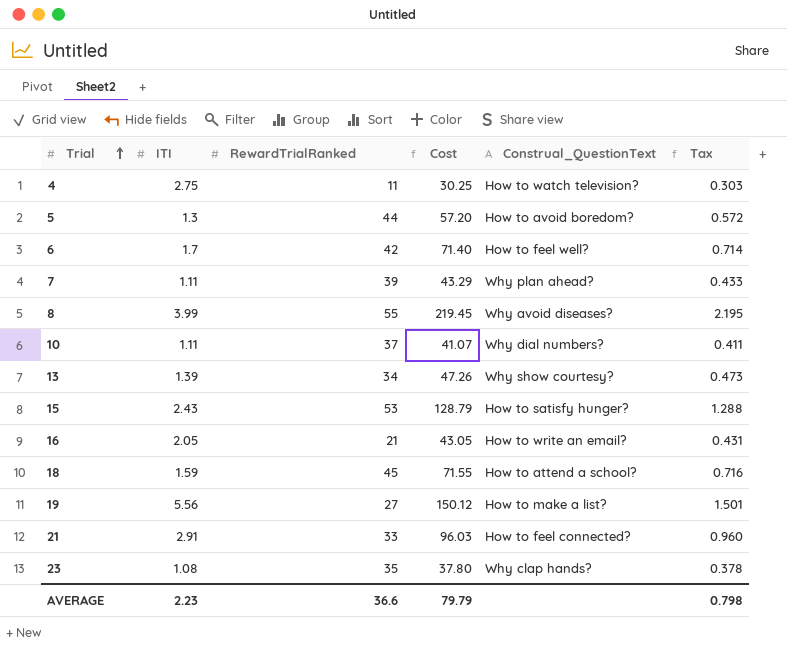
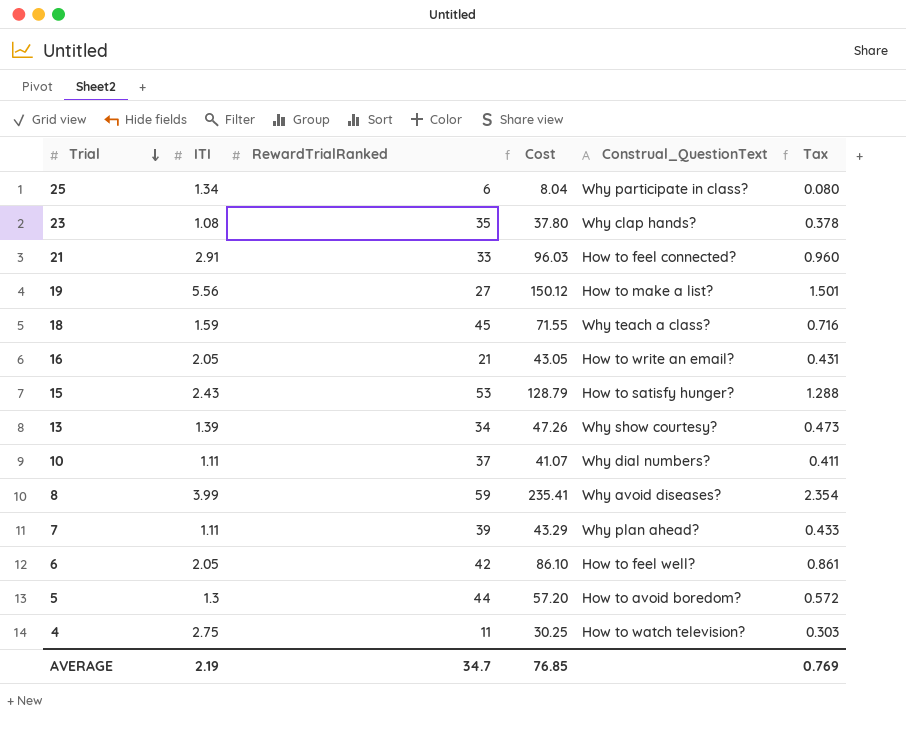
row order: Trial ascending -> Trial descending
row 25: none -> 1.34 | 6 | 8.04 | Why participate in class? | 0.080
18 | Construal_QuestionText: How to attend a school? -> Why teach a class?
8 | RewardTrialRanked: 55 -> 59
8 | Cost: 219.45 -> 235.41
8 | Tax: 2.195 -> 2.354
6 | ITI: 1.7 -> 2.05
6 | Cost: 71.40 -> 86.10
6 | Tax: 0.714 -> 0.861
AVERAGE | ITI: 2.23 -> 2.19
AVERAGE | RewardTrialRanked: 36.6 -> 34.7
AVERAGE | Cost: 79.79 -> 76.85
AVERAGE | Tax: 0.798 -> 0.769

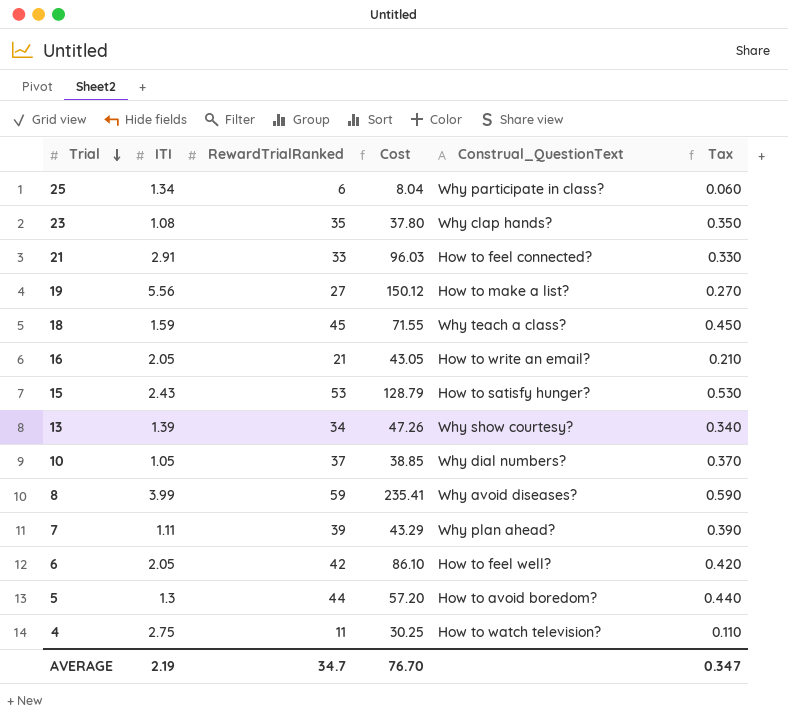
column Tax | formula: [Cost] * 0.01 -> [RewardTrialRanked] * 0.01
10 | ITI: 1.11 -> 1.05
10 | Cost: 41.07 -> 38.85
AVERAGE | Cost: 76.85 -> 76.70
AVERAGE | Tax: 0.769 -> 0.347

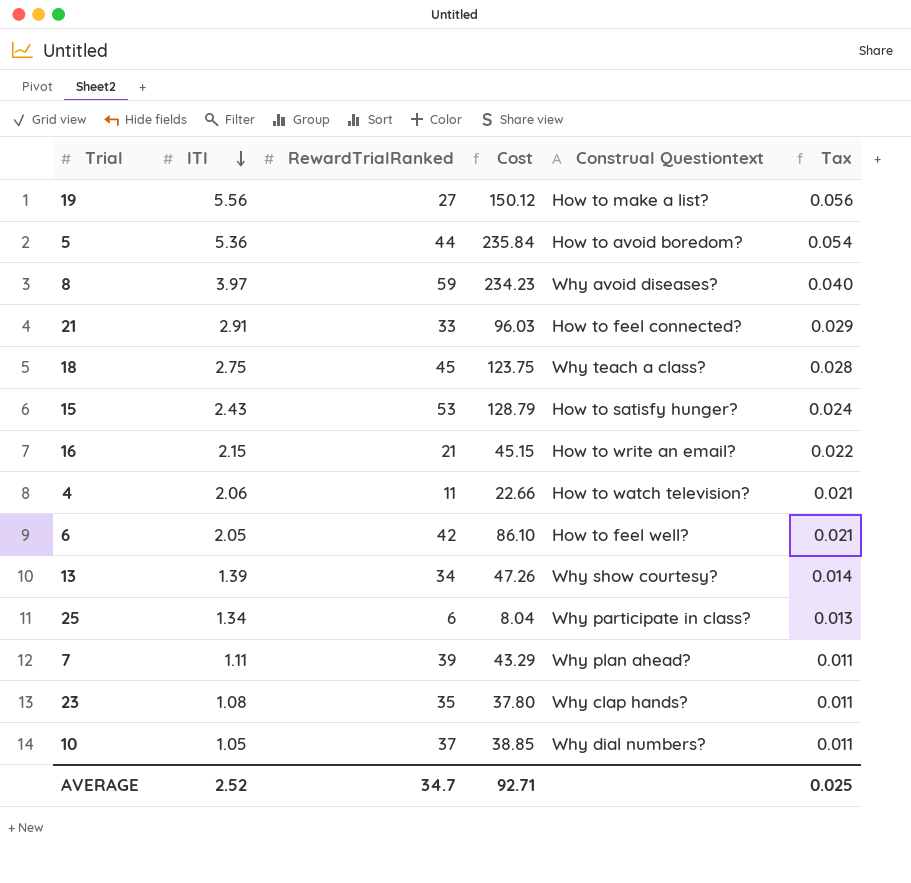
row order: Trial descending -> ITI descending
column name: Construal_QuestionText -> Construal Questiontext
column Tax | formula: [RewardTrialRanked] * 0.01 -> [ITI] * 0.01
5 | ITI: 1.3 -> 5.36
5 | Cost: 57.20 -> 235.84
8 | ITI: 3.99 -> 3.97
8 | Cost: 235.41 -> 234.23
18 | ITI: 1.59 -> 2.75
18 | Cost: 71.55 -> 123.75
16 | ITI: 2.05 -> 2.15
16 | Cost: 43.05 -> 45.15
4 | ITI: 2.75 -> 2.06
4 | Cost: 30.25 -> 22.66
AVERAGE | ITI: 2.19 -> 2.52
AVERAGE | Cost: 76.70 -> 92.71
AVERAGE | Tax: 0.347 -> 0.025

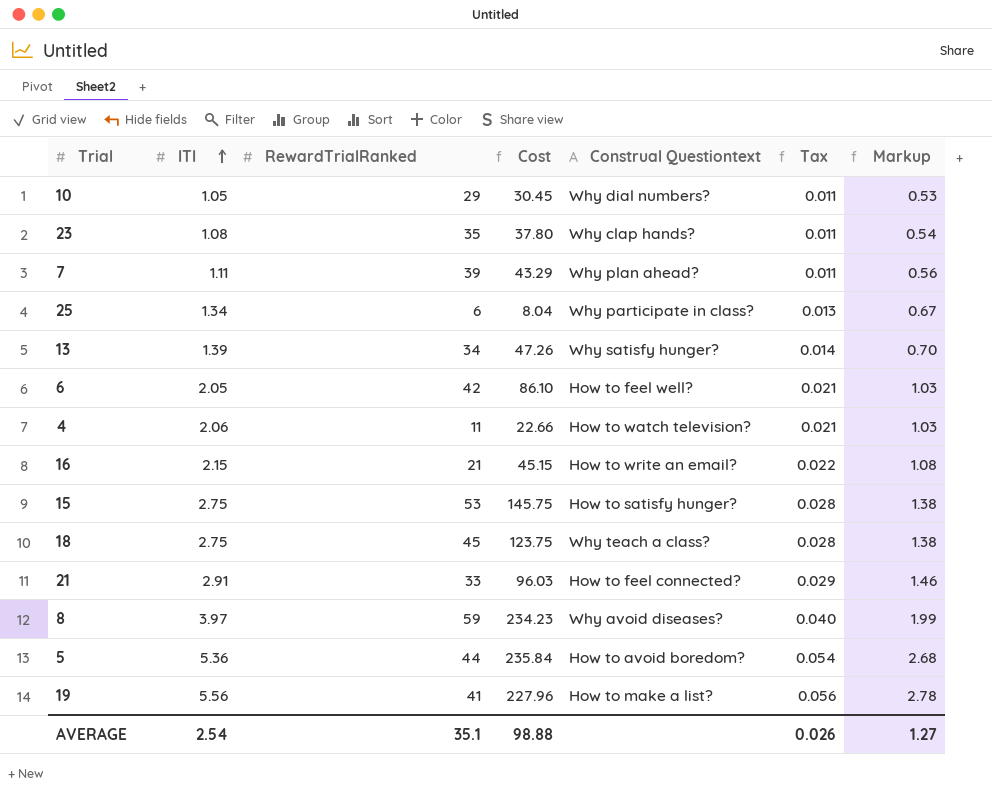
row order: ITI descending -> ITI ascending
column Markup | formula: none -> [ITI] * 0.5
10 | RewardTrialRanked: 37 -> 29
10 | Cost: 38.85 -> 30.45
13 | Construal Questiontext: Why show courtesy? -> Why satisfy hunger?
15 | ITI: 2.43 -> 2.75
15 | Cost: 128.79 -> 145.75
15 | Tax: 0.024 -> 0.028
19 | RewardTrialRanked: 27 -> 41
19 | Cost: 150.12 -> 227.96
AVERAGE | ITI: 2.52 -> 2.54
AVERAGE | RewardTrialRanked: 34.7 -> 35.1
AVERAGE | Cost: 92.71 -> 98.88
AVERAGE | Tax: 0.025 -> 0.026

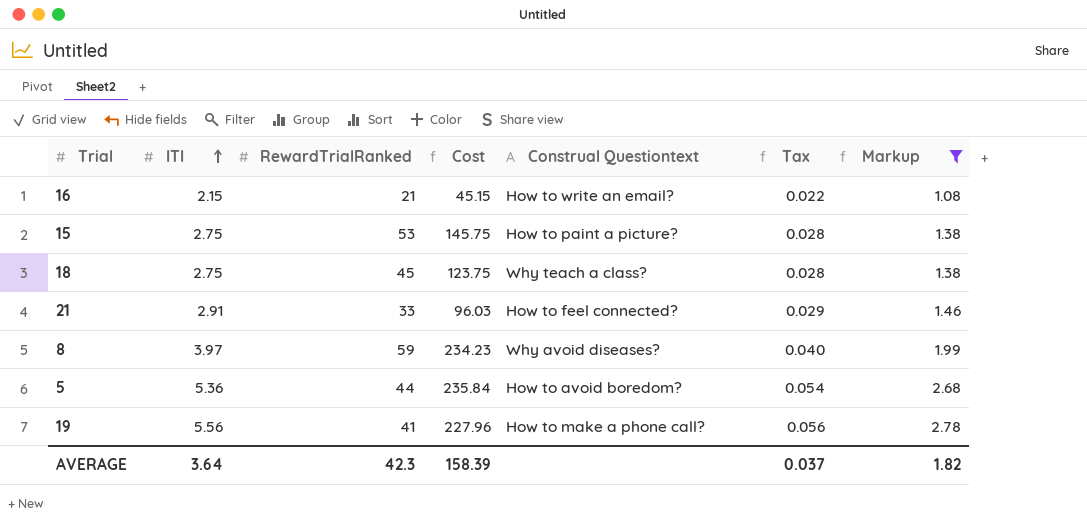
filter: none -> Markup >= 1.08
15 | Construal Questiontext: How to satisfy hunger? -> How to paint a picture?
19 | Construal Questiontext: How to make a list? -> How to make a phone call?
AVERAGE | ITI: 2.54 -> 3.64
AVERAGE | RewardTrialRanked: 35.1 -> 42.3
AVERAGE | Cost: 98.88 -> 158.39
AVERAGE | Tax: 0.026 -> 0.037
AVERAGE | Markup: 1.27 -> 1.82

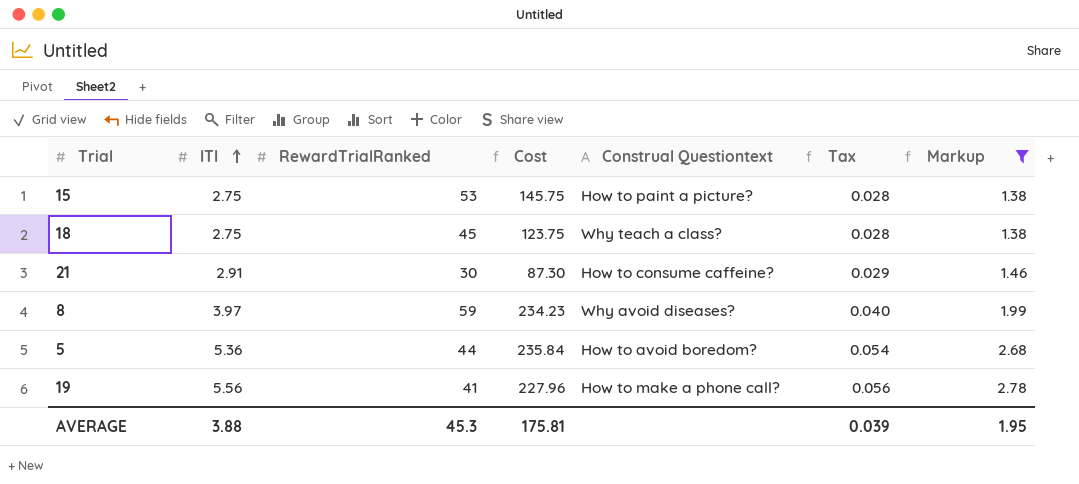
row 16: 2.15 | 21 | 45.15 | How to write an email? | 0.022 | 1.08 -> none
21 | RewardTrialRanked: 33 -> 30
21 | Cost: 96.03 -> 87.30
21 | Construal Questiontext: How to feel connected? -> How to consume caffeine?
AVERAGE | ITI: 3.64 -> 3.88
AVERAGE | RewardTrialRanked: 42.3 -> 45.3
AVERAGE | Cost: 158.39 -> 175.81
AVERAGE | Tax: 0.037 -> 0.039
AVERAGE | Markup: 1.82 -> 1.95

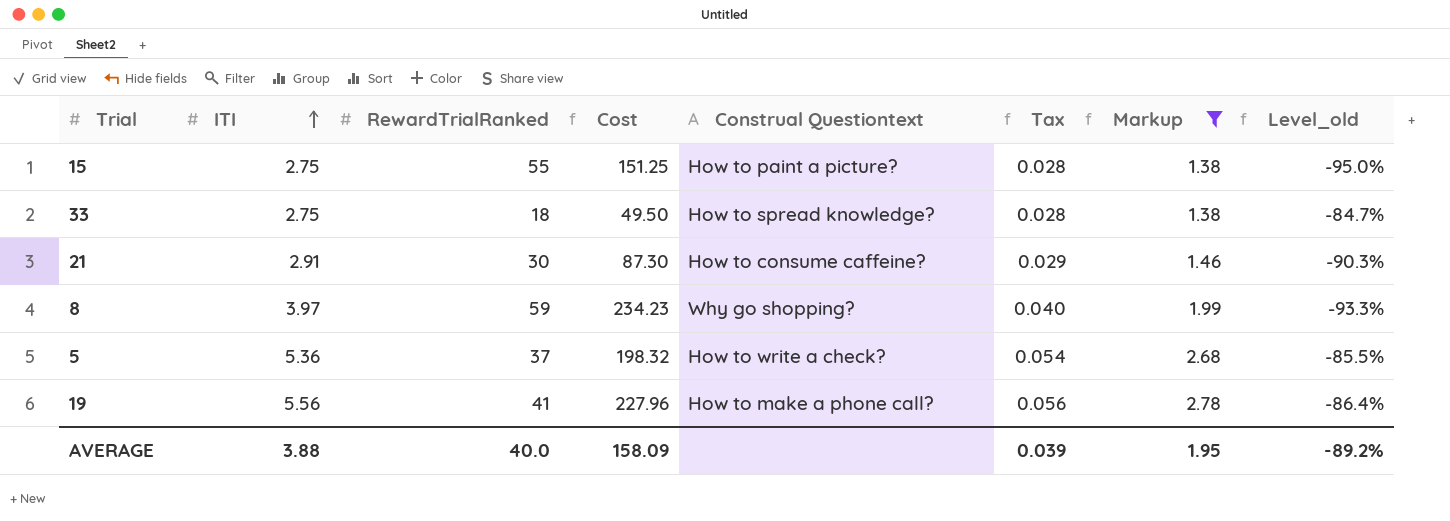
column Level_old | formula: none -> ([ITI] - [RewardTrialRanked]) / [RewardTrialRanked]
row 18: 2.75 | 45 | 123.75 | Why teach a class? | 0.028 | 1.38 -> none
15 | RewardTrialRanked: 53 -> 55
15 | Cost: 145.75 -> 151.25
row 33: none -> 2.75 | 18 | 49.50 | How to spread knowledge? | 0.028 | 1.38 | -84.7%
8 | Construal Questiontext: Why avoid diseases? -> Why go shopping?
5 | RewardTrialRanked: 44 -> 37
5 | Cost: 235.84 -> 198.32
5 | Construal Questiontext: How to avoid boredom? -> How to write a check?
AVERAGE | RewardTrialRanked: 45.3 -> 40.0
AVERAGE | Cost: 175.81 -> 158.09

